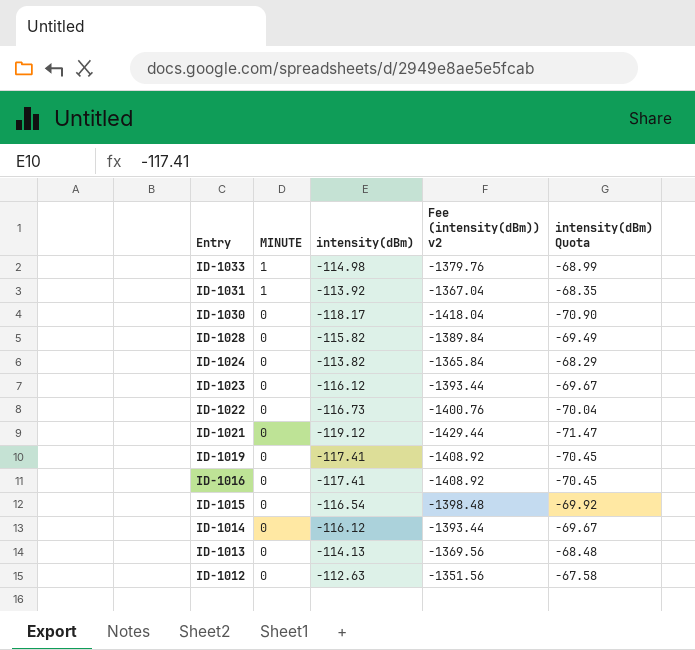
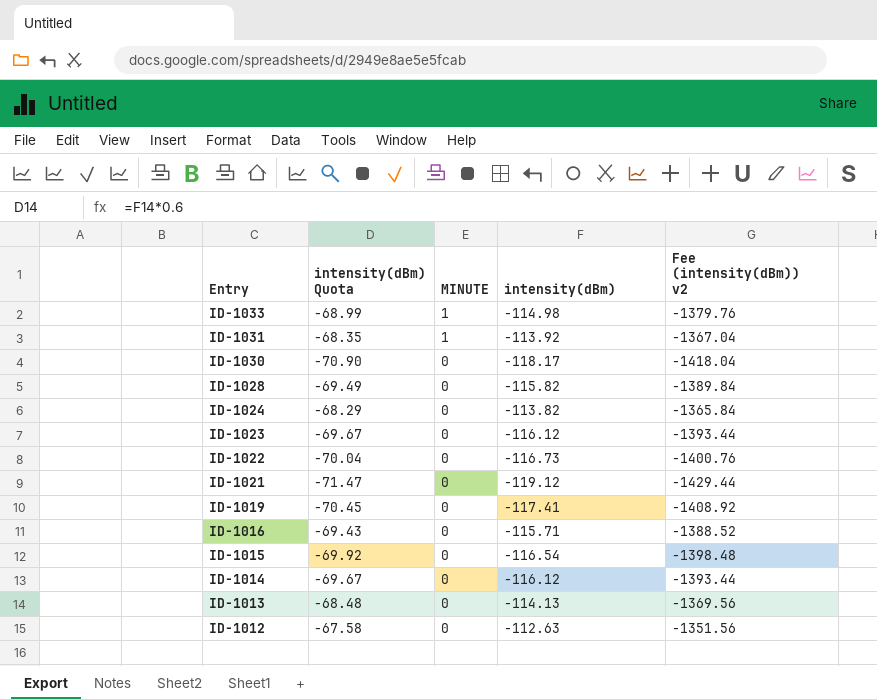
column intensity(dBm) Quota | position: 5 -> 2
ID-1016 | intensity(dBm) Quota: -70.45 -> -69.43
ID-1016 | intensity(dBm): -117.41 -> -115.71
ID-1016 | Fee (intensity(dBm)) v2: -1408.92 -> -1388.52

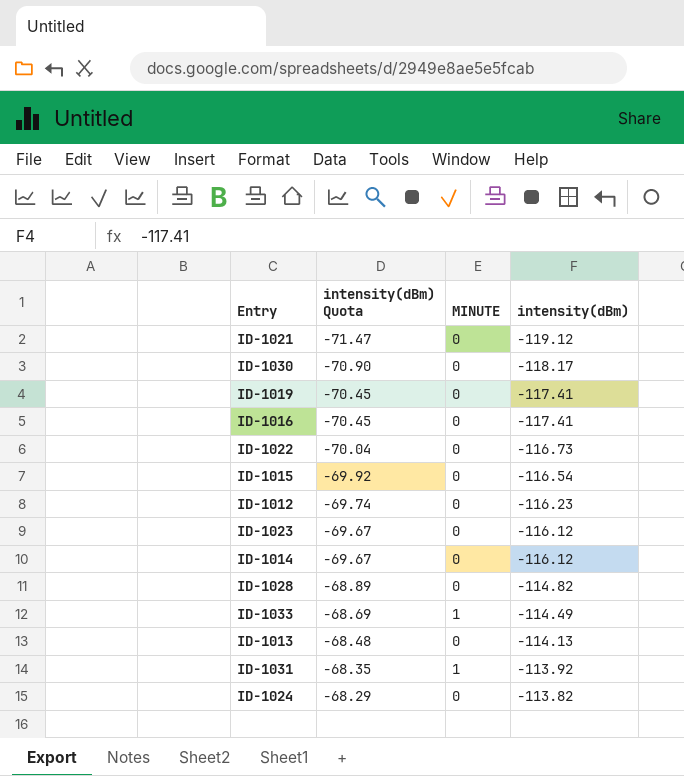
row order: Entry descending -> intensity(dBm) Quota ascending
column Fee (intensity(dBm)) v2 | formula: [intensity(dBm)] * 12 -> none
ID-1016 | intensity(dBm) Quota: -69.43 -> -70.45
ID-1016 | intensity(dBm): -115.71 -> -117.41
ID-1012 | intensity(dBm) Quota: -67.58 -> -69.74
ID-1012 | intensity(dBm): -112.63 -> -116.23
ID-1028 | intensity(dBm) Quota: -69.49 -> -68.89
ID-1028 | intensity(dBm): -115.82 -> -114.82
ID-1033 | intensity(dBm) Quota: -68.99 -> -68.69
ID-1033 | intensity(dBm): -114.98 -> -114.49

